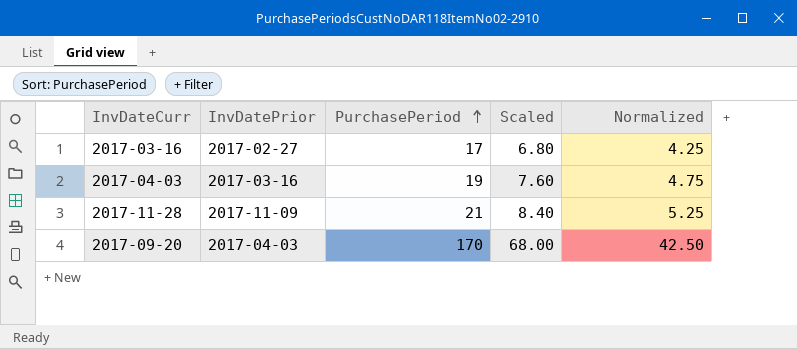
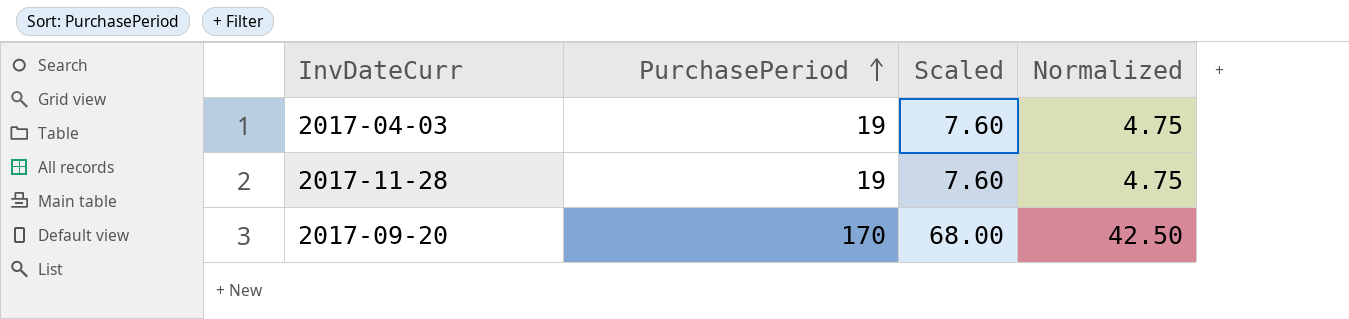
column InvDatePrior | position: 2 -> none
row 2017-03-16: 2017-02-27 | 17 | 6.80 | 4.25 -> none
2017-11-28 | PurchasePeriod: 21 -> 19
2017-11-28 | Scaled: 8.40 -> 7.60
2017-11-28 | Normalized: 5.25 -> 4.75

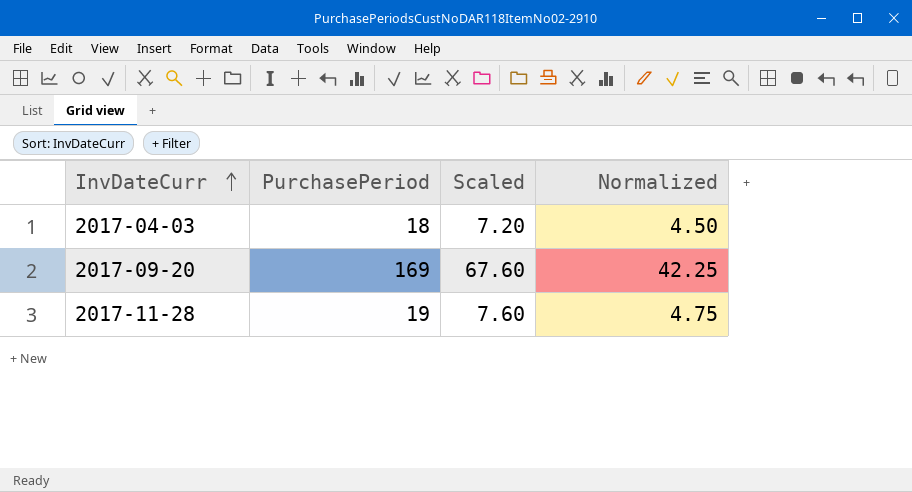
row order: PurchasePeriod ascending -> InvDateCurr ascending
2017-04-03 | PurchasePeriod: 19 -> 18
2017-04-03 | Scaled: 7.60 -> 7.20
2017-04-03 | Normalized: 4.75 -> 4.50
2017-09-20 | PurchasePeriod: 170 -> 169
2017-09-20 | Scaled: 68.00 -> 67.60
2017-09-20 | Normalized: 42.50 -> 42.25

